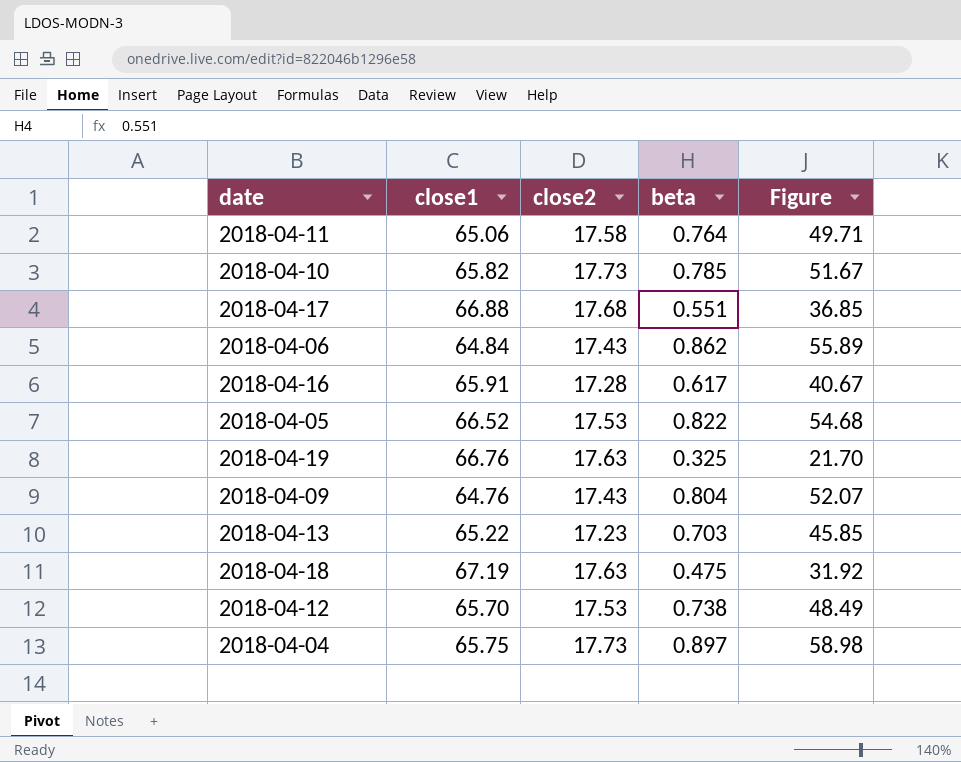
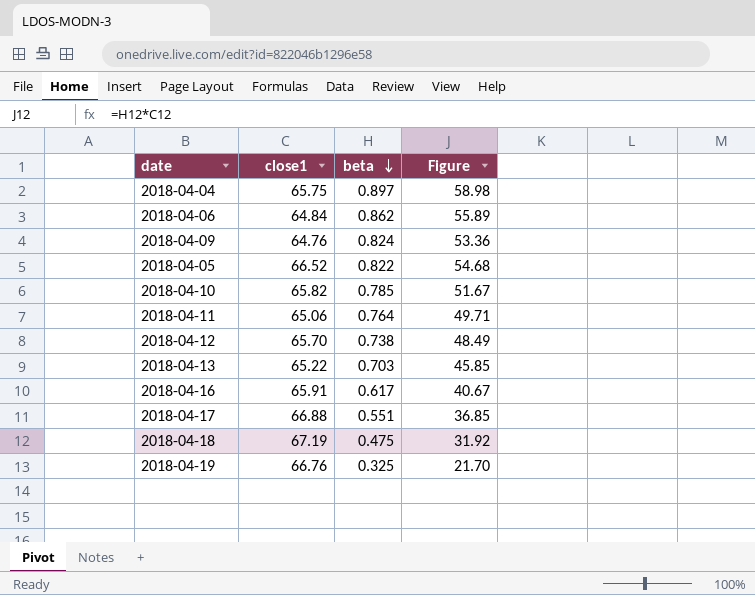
row order: none -> beta descending
column close2 | position: 3 -> none
2018-04-09 | beta: 0.804 -> 0.824
2018-04-09 | Figure: 52.07 -> 53.36

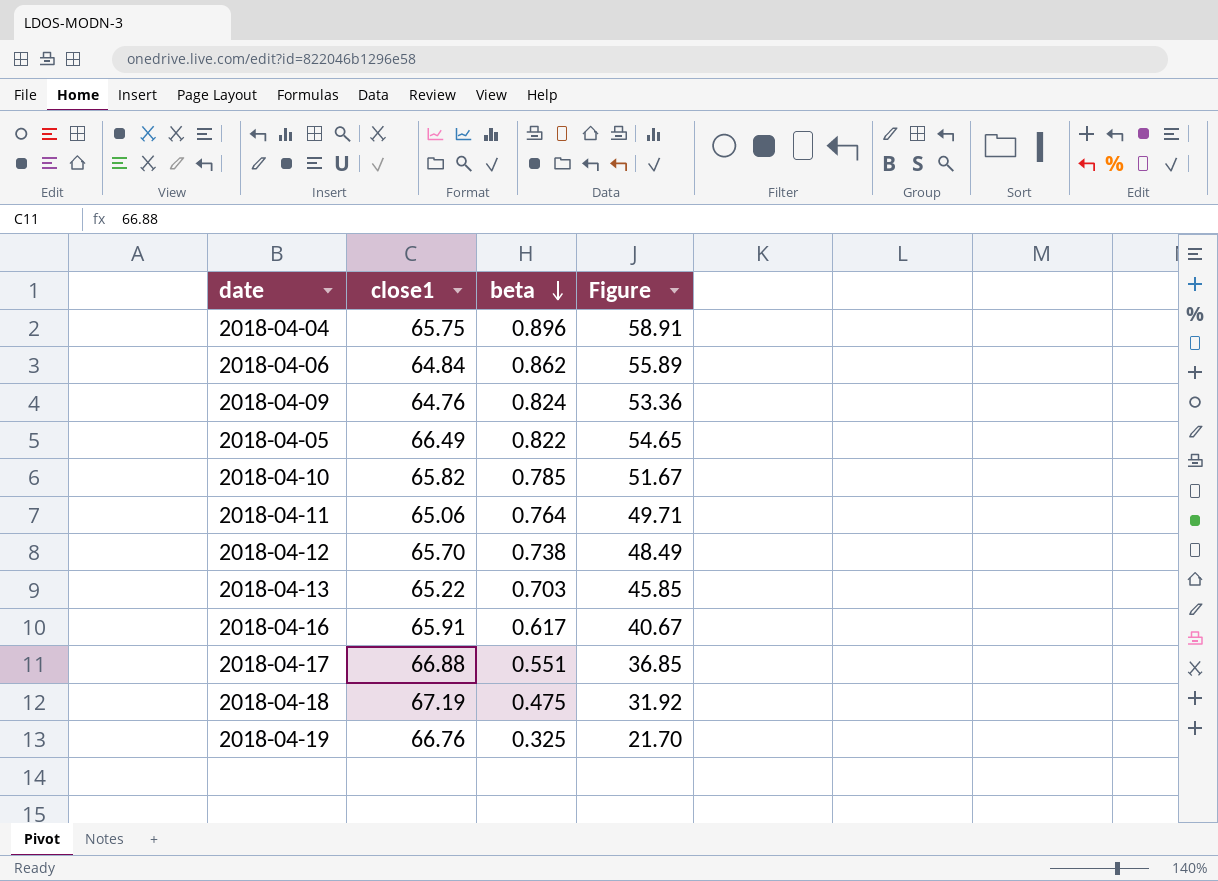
2018-04-04 | beta: 0.897 -> 0.896
2018-04-04 | Figure: 58.98 -> 58.91
2018-04-05 | close1: 66.52 -> 66.49
2018-04-05 | Figure: 54.68 -> 54.65

